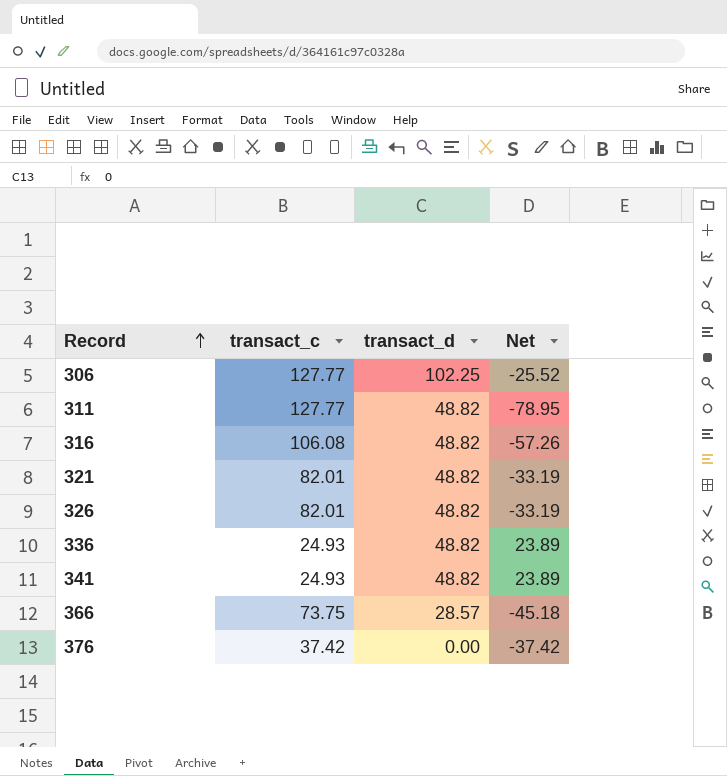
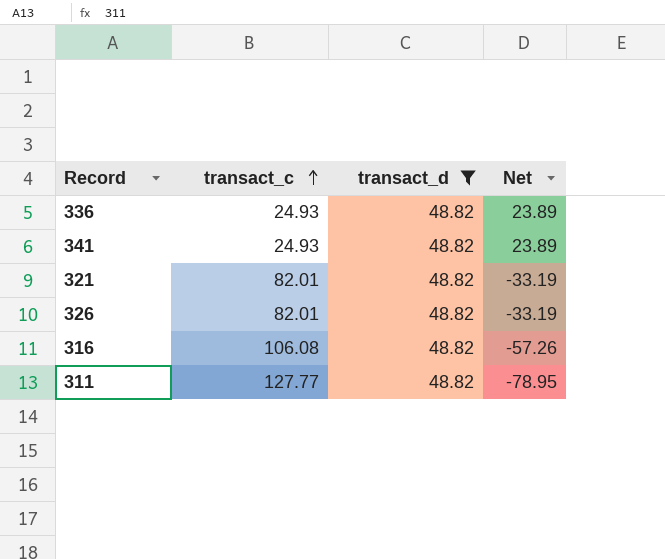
filter: none -> transact_d = 48.82
row order: Record ascending -> transact_c ascending

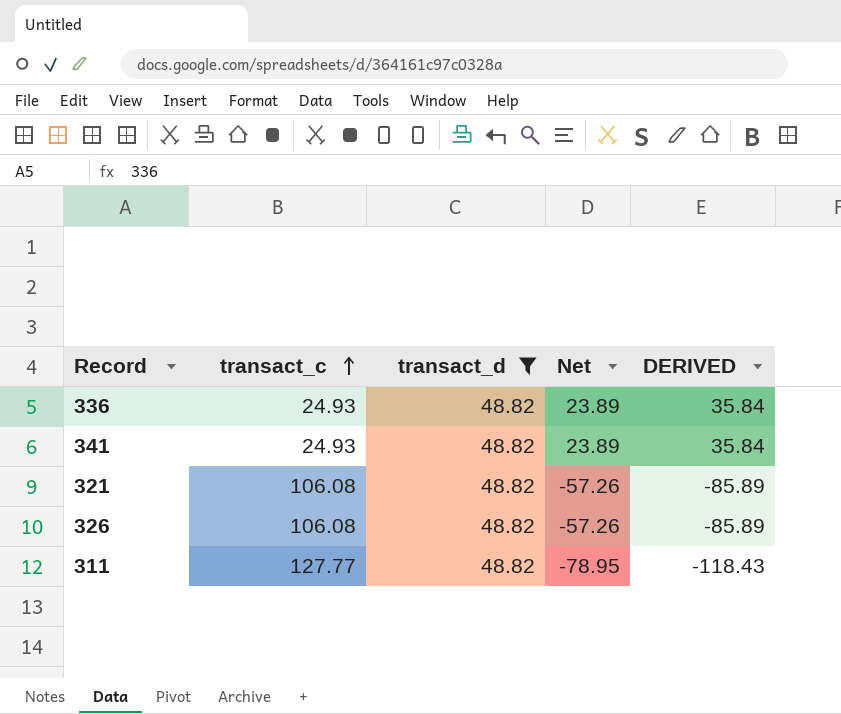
column DERIVED | formula: none -> [Net] * 1.5
row 316: 106.08 | 48.82 | -57.26 -> none
321 | transact_c: 82.01 -> 106.08
321 | Net: -33.19 -> -57.26
326 | transact_c: 82.01 -> 106.08
326 | Net: -33.19 -> -57.26

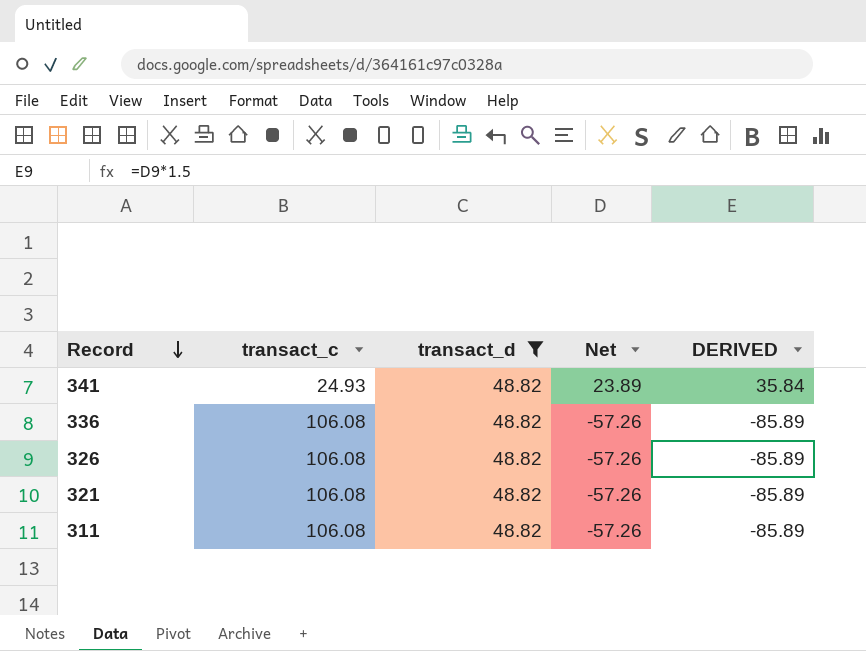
row order: transact_c ascending -> Record descending
336 | transact_c: 24.93 -> 106.08
336 | Net: 23.89 -> -57.26
336 | DERIVED: 35.84 -> -85.89
311 | transact_c: 127.77 -> 106.08
311 | Net: -78.95 -> -57.26
311 | DERIVED: -118.43 -> -85.89

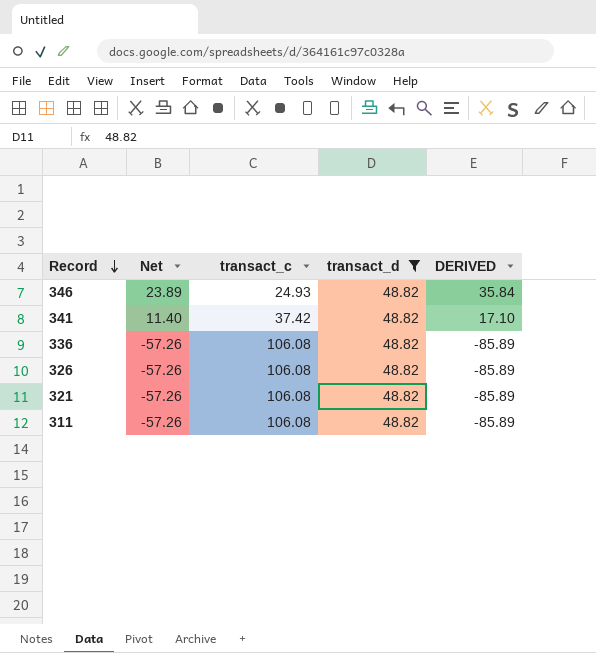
column Net | position: 4 -> 2
row 346: none -> 23.89 | 24.93 | 48.82 | 35.84
341 | Net: 23.89 -> 11.40
341 | transact_c: 24.93 -> 37.42
341 | DERIVED: 35.84 -> 17.10

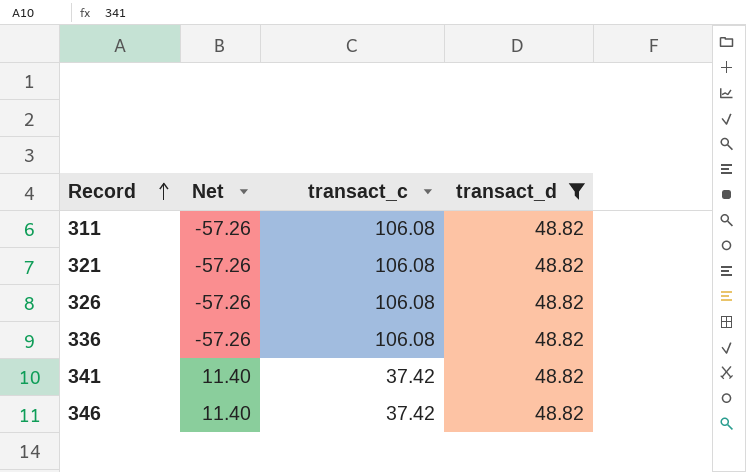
row order: Record descending -> Record ascending
column DERIVED | formula: [Net] * 1.5 -> none
346 | Net: 23.89 -> 11.40
346 | transact_c: 24.93 -> 37.42

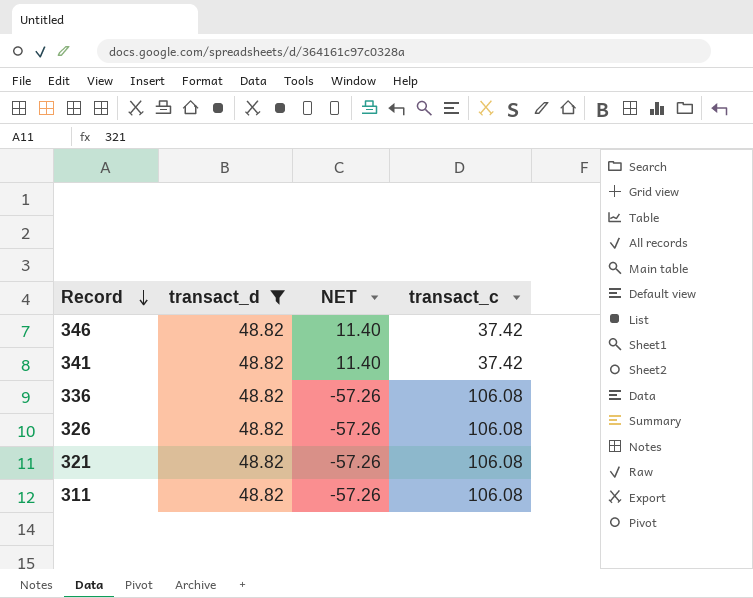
row order: Record ascending -> Record descending
column transact_d | position: 4 -> 2
column name: Net -> NET

